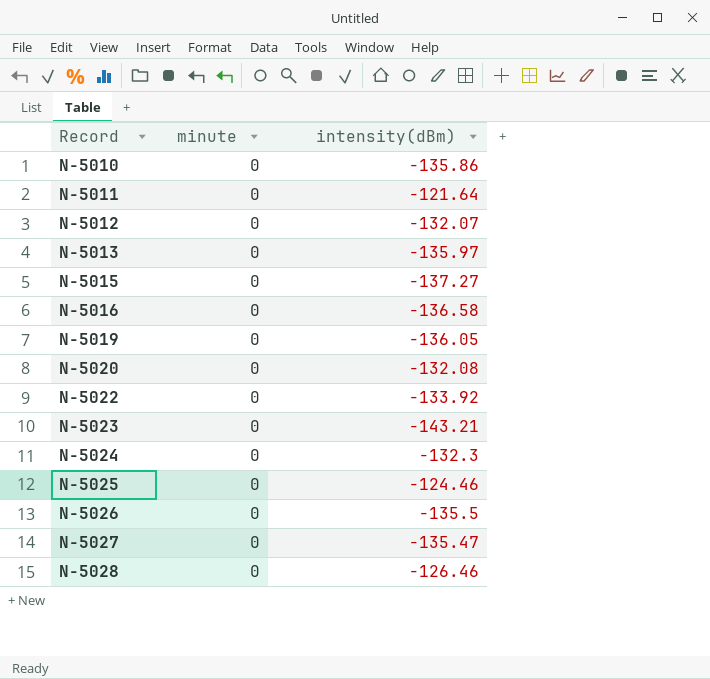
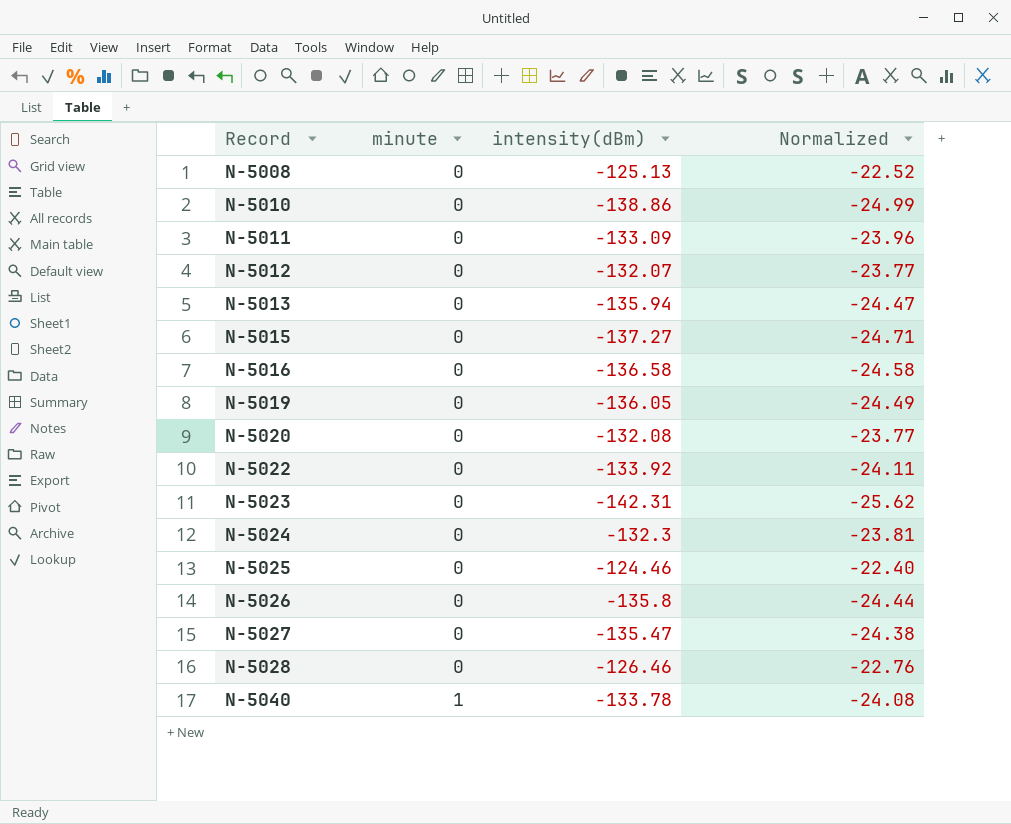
column Normalized | formula: none -> [intensity(dBm)] * 0.18
row N-5008: none -> 0 | -125.13 | -22.52
N-5010 | intensity(dBm): -135.86 -> -138.86
N-5011 | intensity(dBm): -121.64 -> -133.09
N-5013 | intensity(dBm): -135.97 -> -135.94
N-5023 | intensity(dBm): -143.21 -> -142.31
N-5026 | intensity(dBm): -135.5 -> -135.8
row N-5040: none -> 1 | -133.78 | -24.08

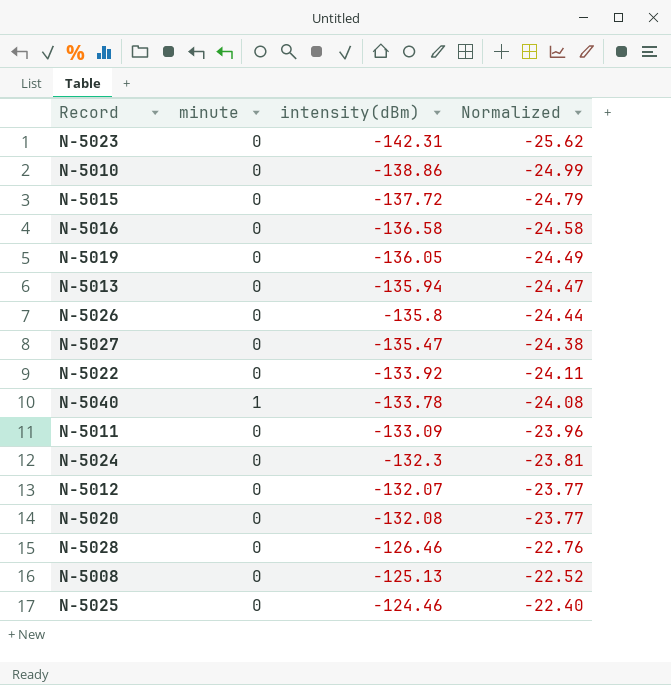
row order: Record ascending -> Normalized ascending
N-5015 | intensity(dBm): -137.27 -> -137.72
N-5015 | Normalized: -24.71 -> -24.79

